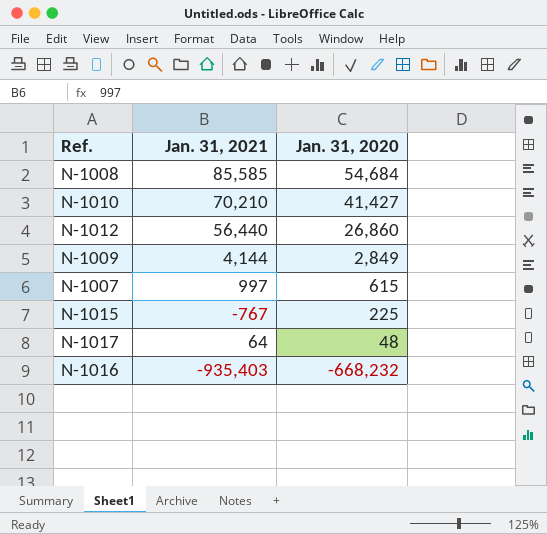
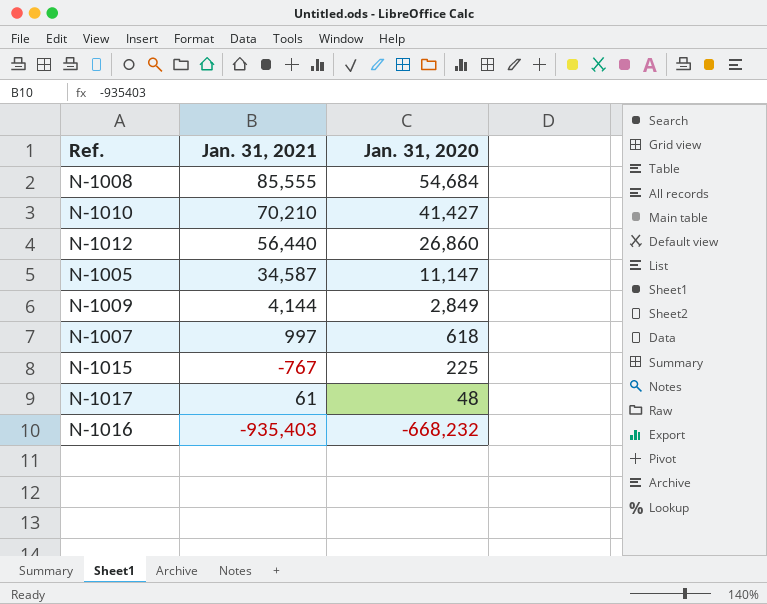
N-1008 | Jan. 31, 2021: 85,585 -> 85,555
row N-1005: none -> 34,587 | 11,147
N-1007 | Jan. 31, 2020: 615 -> 618
N-1017 | Jan. 31, 2021: 64 -> 61

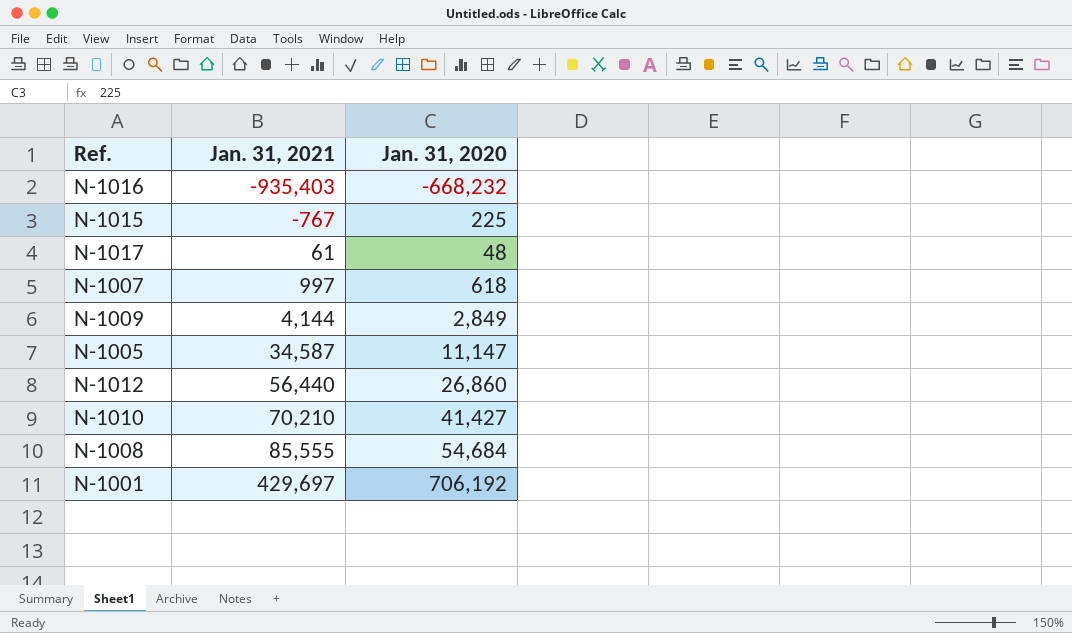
row order: Jan. 31, 2020 descending -> Jan. 31, 2021 ascending
row N-1001: none -> 429,697 | 706,192

